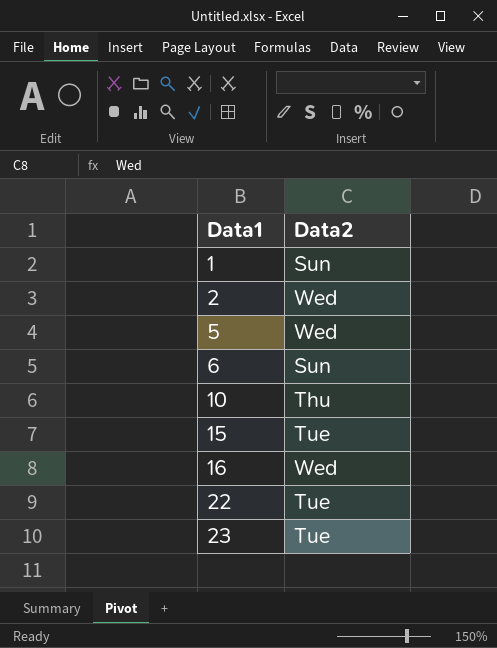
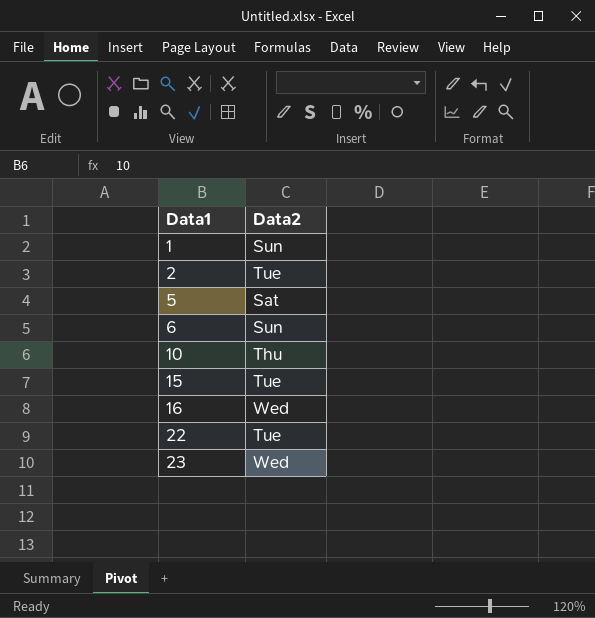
2 | Data2: Wed -> Tue
5 | Data2: Wed -> Sat
23 | Data2: Tue -> Wed

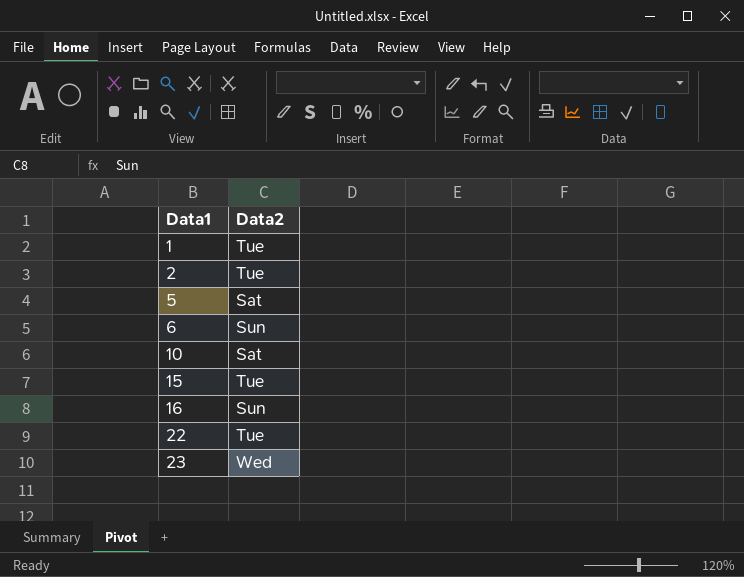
1 | Data2: Sun -> Tue
10 | Data2: Thu -> Sat
16 | Data2: Wed -> Sun

